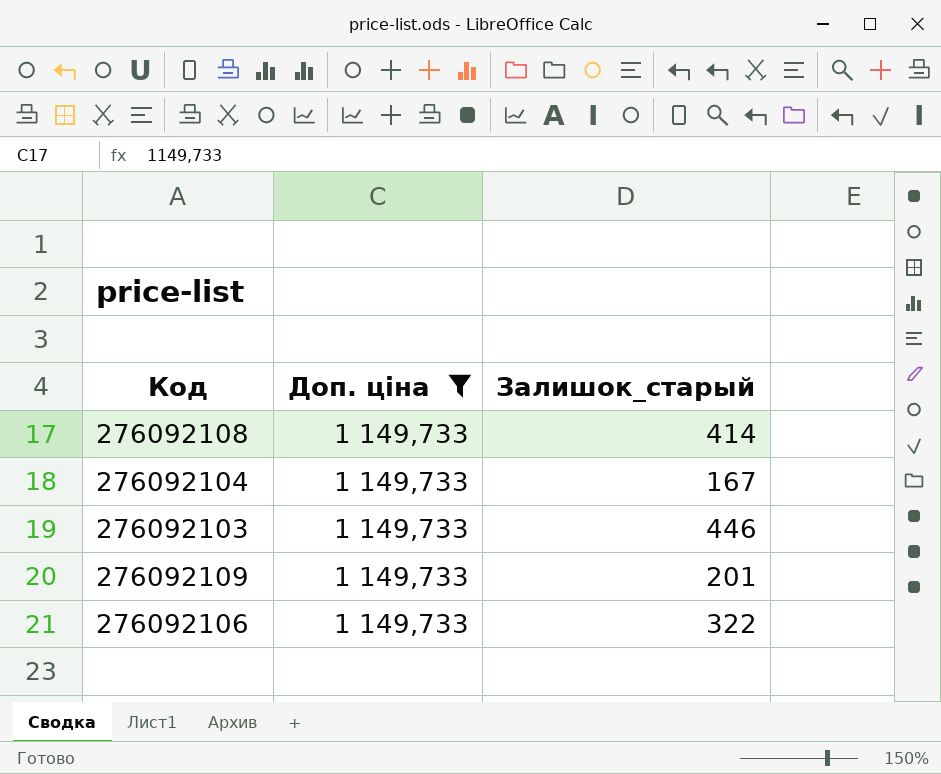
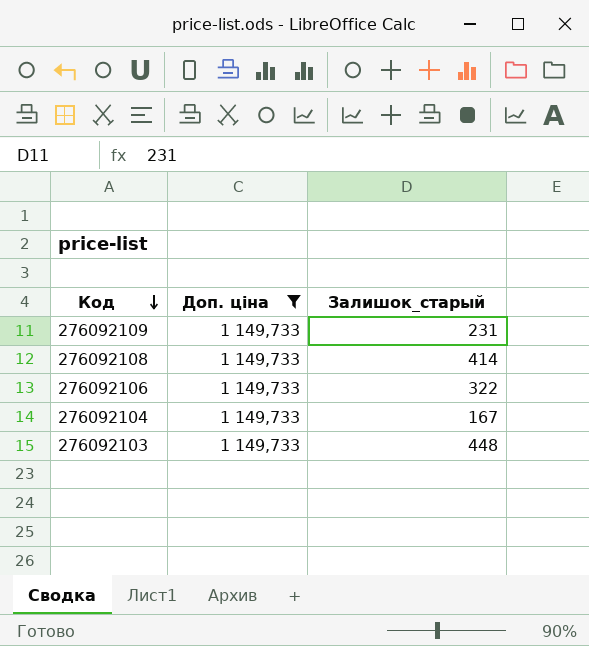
row order: none -> Код descending
276092109 | Залишок_старый: 201 -> 231
276092103 | Залишок_старый: 446 -> 448

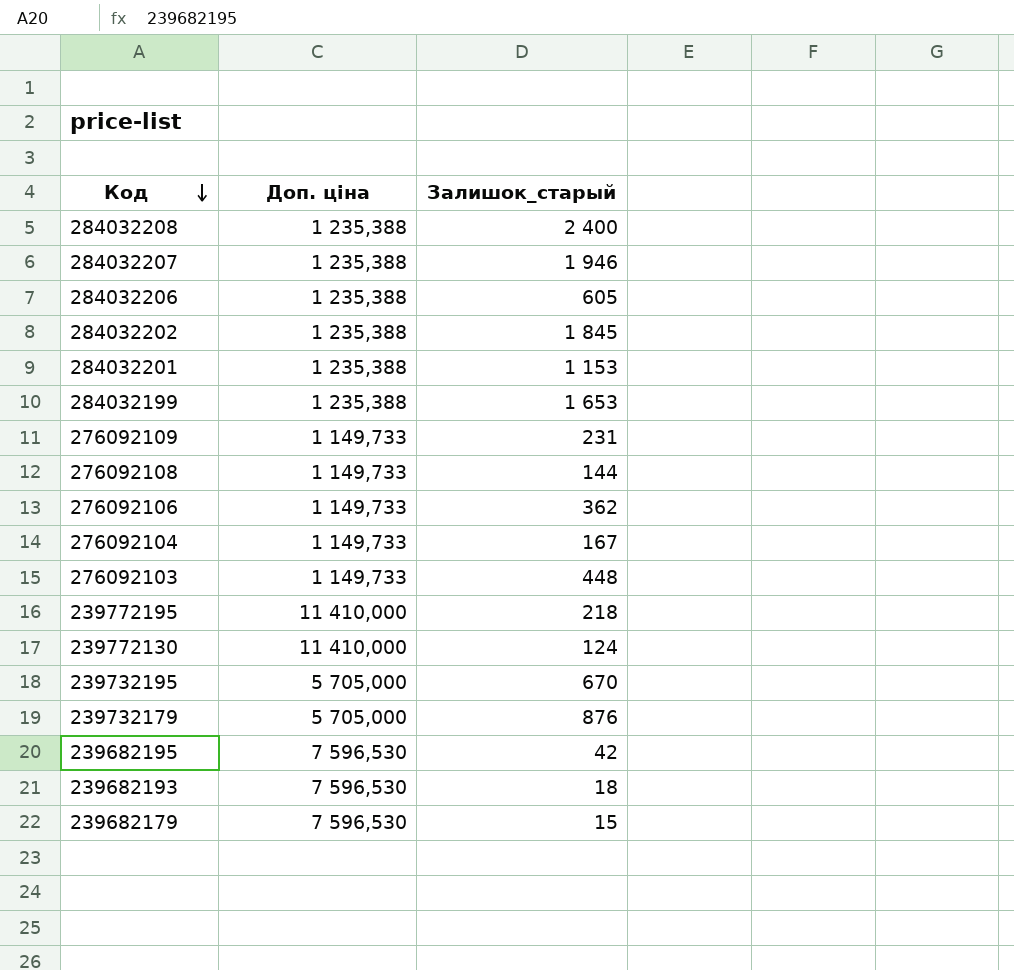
filter: Доп. ціна = 1 149,733 -> none
276092108 | Залишок_старый: 414 -> 144
276092106 | Залишок_старый: 322 -> 362

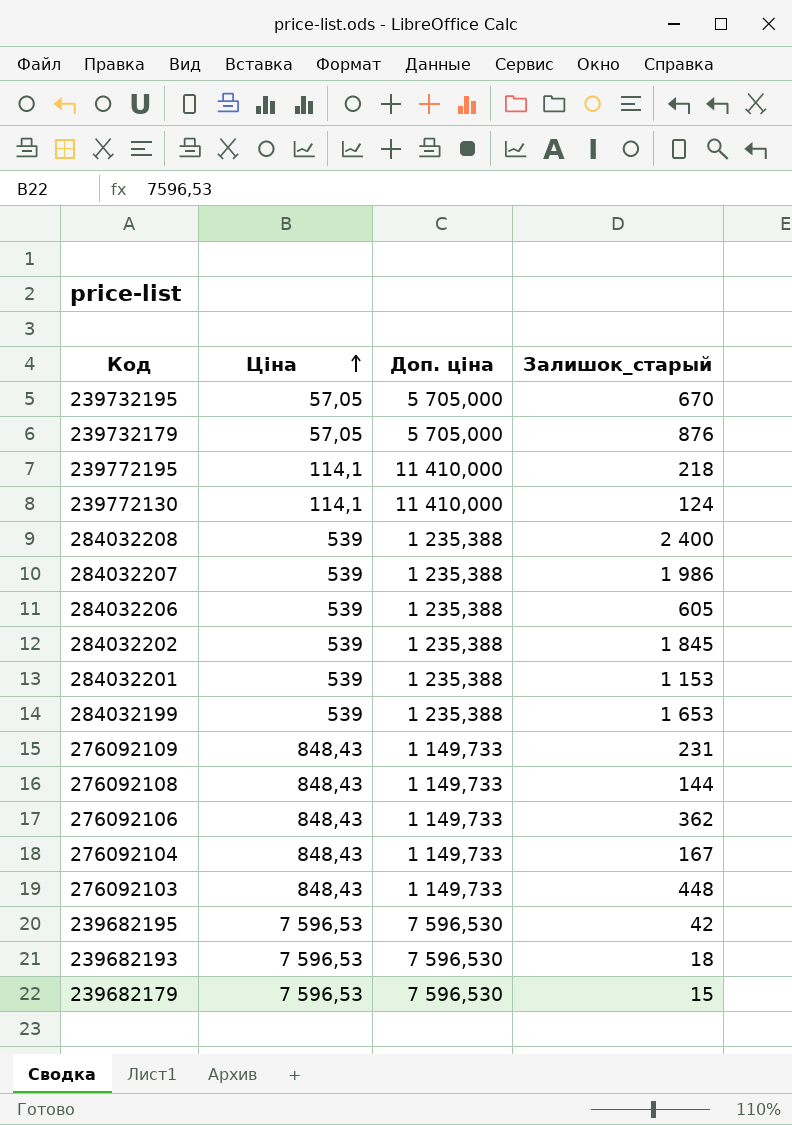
row order: Код descending -> Ціна ascending
column Ціна | position: none -> 2
284032207 | Залишок_старый: 1 946 -> 1 986

